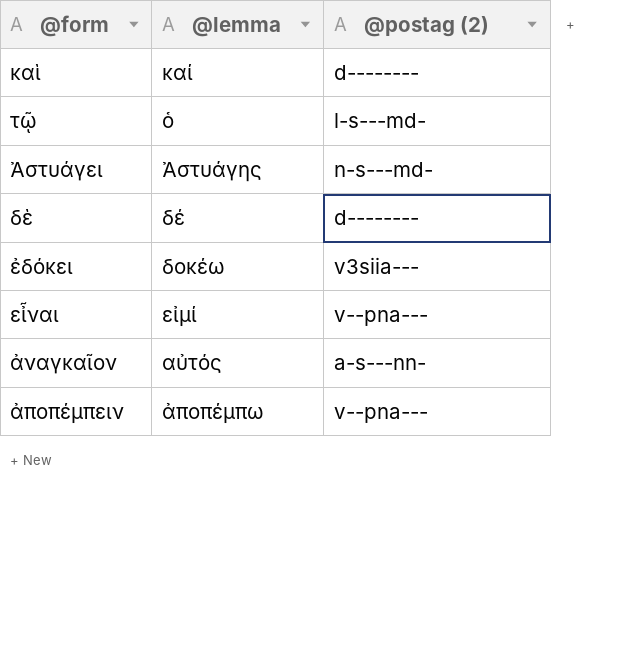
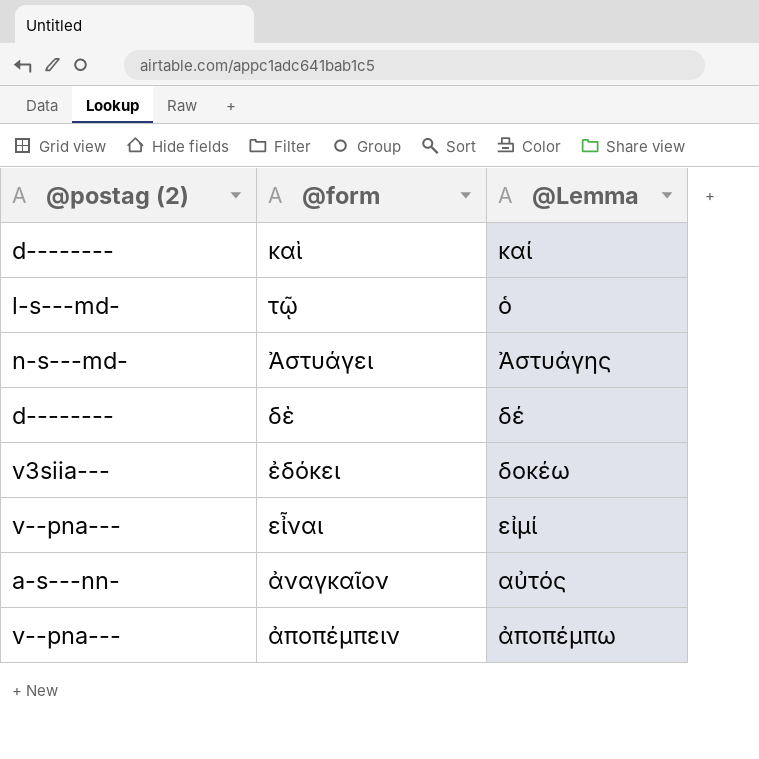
column @postag (2) | position: 3 -> 1
column name: @lemma -> @Lemma

